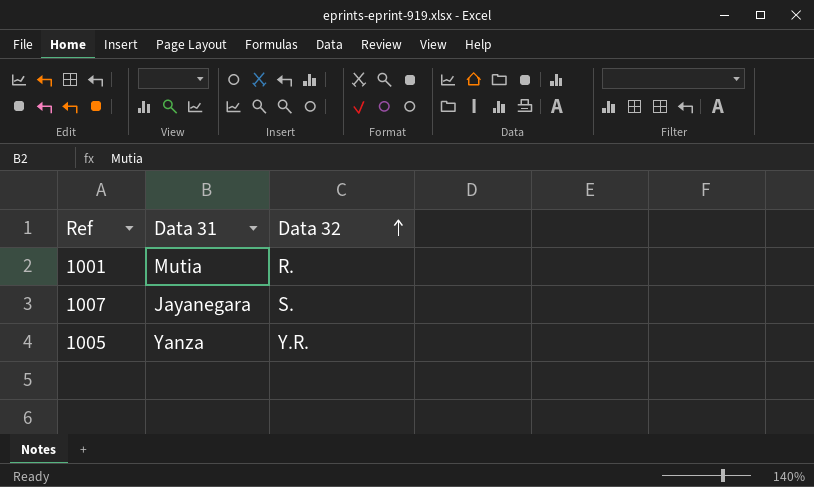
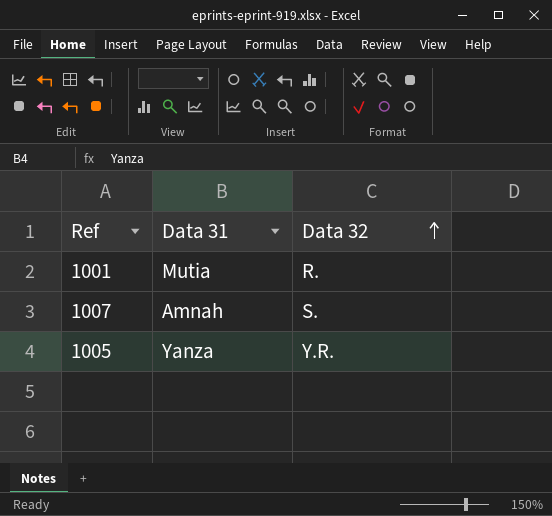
1007 | Data 31: Jayanegara -> Amnah

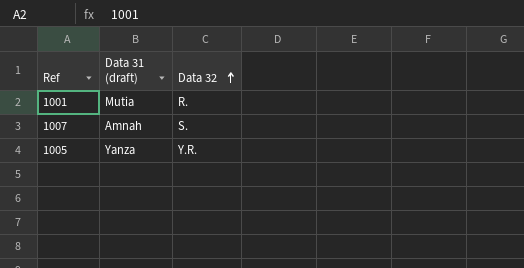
column name: Data 31 -> Data 31 (draft)

